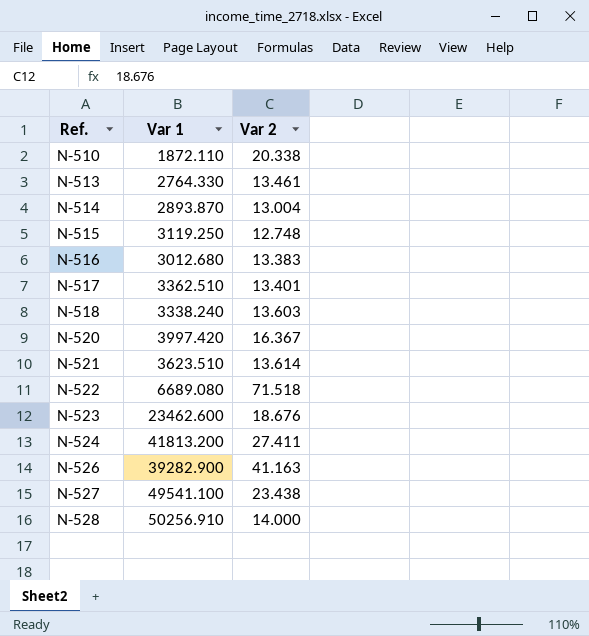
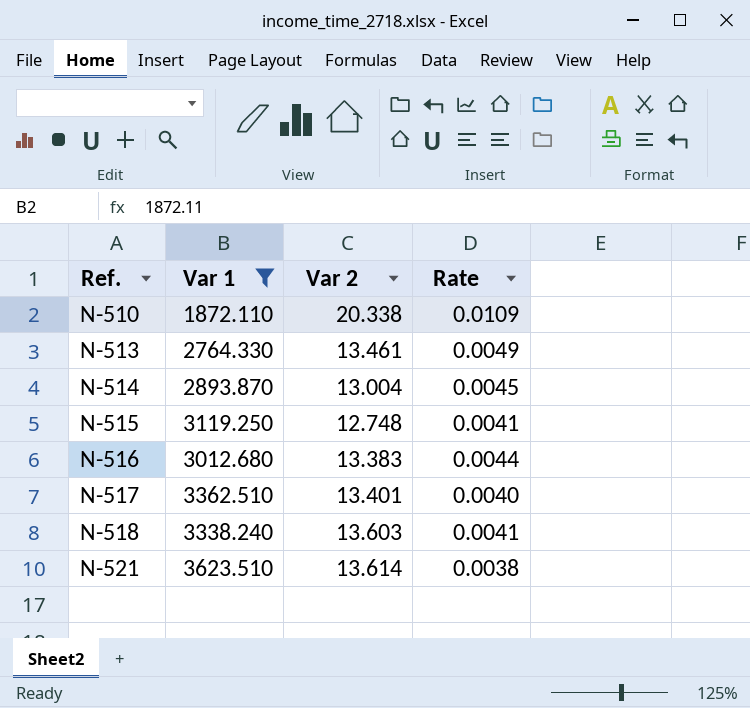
filter: none -> Var 1 <= 3623.510
column Rate | formula: none -> [Var 2] / [Var 1]

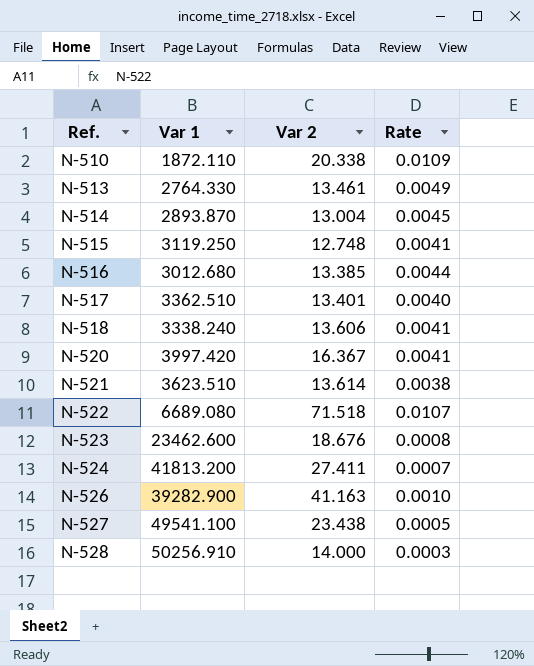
filter: Var 1 <= 3623.510 -> none
N-516 | Var 2: 13.383 -> 13.385
N-518 | Var 2: 13.603 -> 13.606

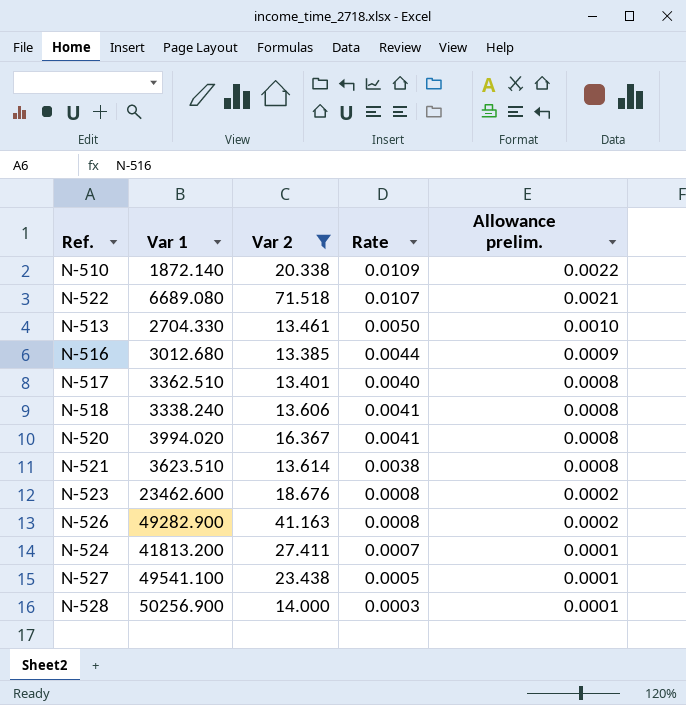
filter: none -> Var 2 >= 13.385
row order: Ref. ascending -> Allowance prelim. descending
column Allowance prelim. | formula: none -> [Rate] * 0.2
N-510 | Var 1: 1872.110 -> 1872.140
N-513 | Var 1: 2764.330 -> 2704.330
N-513 | Rate: 0.0049 -> 0.0050
N-520 | Var 1: 3997.420 -> 3994.020
N-526 | Var 1: 39282.900 -> 49282.900
N-526 | Rate: 0.0010 -> 0.0008
N-528 | Var 1: 50256.910 -> 50256.900

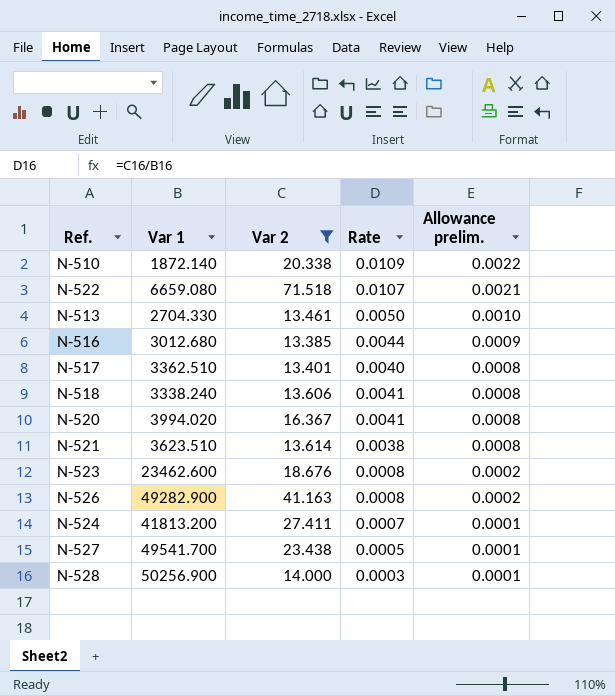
N-522 | Var 1: 6689.080 -> 6659.080
N-527 | Var 1: 49541.100 -> 49541.700

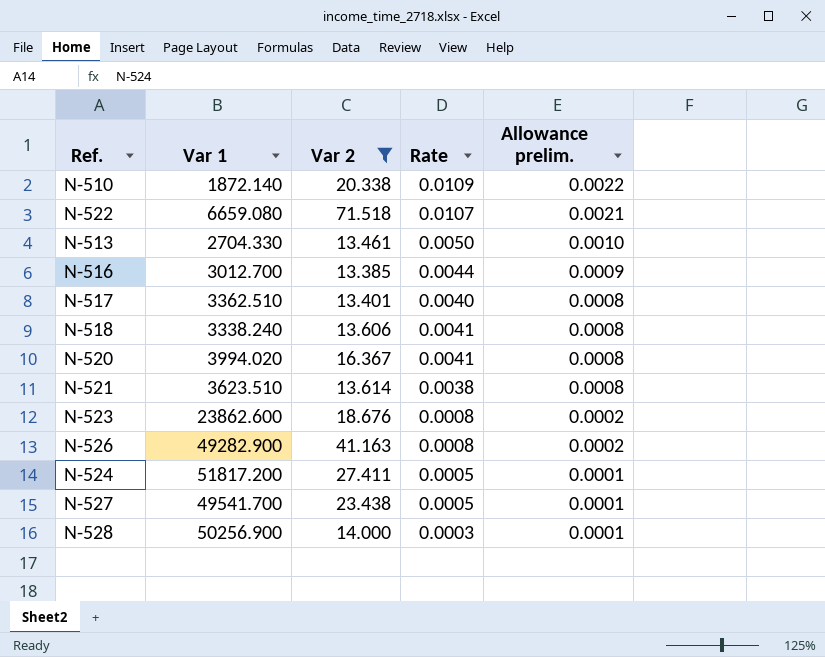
N-516 | Var 1: 3012.680 -> 3012.700
N-523 | Var 1: 23462.600 -> 23862.600
N-524 | Var 1: 41813.200 -> 51817.200
N-524 | Rate: 0.0007 -> 0.0005

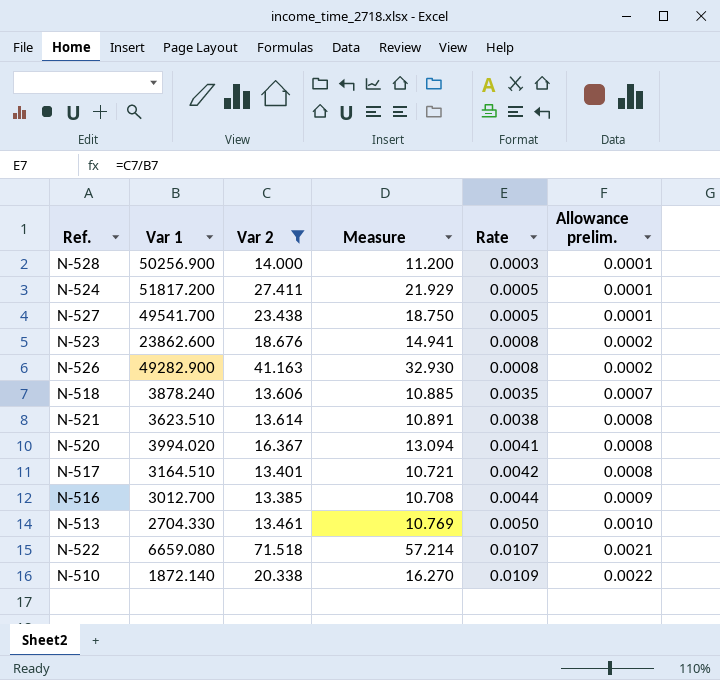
row order: Allowance prelim. descending -> Rate ascending
column Measure | formula: none -> [Var 2] * 0.8
N-518 | Var 1: 3338.240 -> 3878.240
N-518 | Rate: 0.0041 -> 0.0035
N-518 | Allowance prelim.: 0.0008 -> 0.0007
N-517 | Var 1: 3362.510 -> 3164.510
N-517 | Rate: 0.0040 -> 0.0042

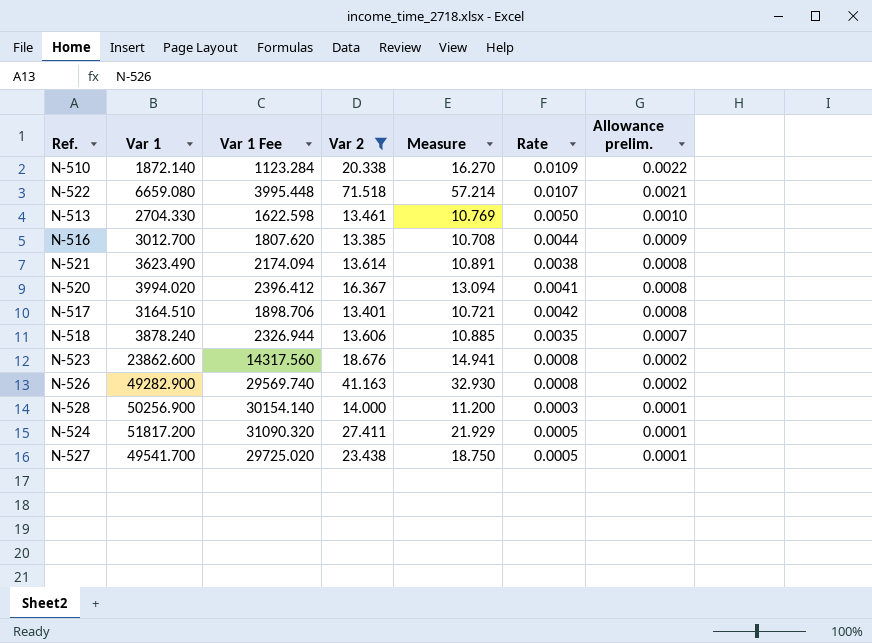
row order: Rate ascending -> Allowance prelim. descending
column Var 1 Fee | formula: none -> [Var 1] * 0.6
N-521 | Var 1: 3623.510 -> 3623.490

